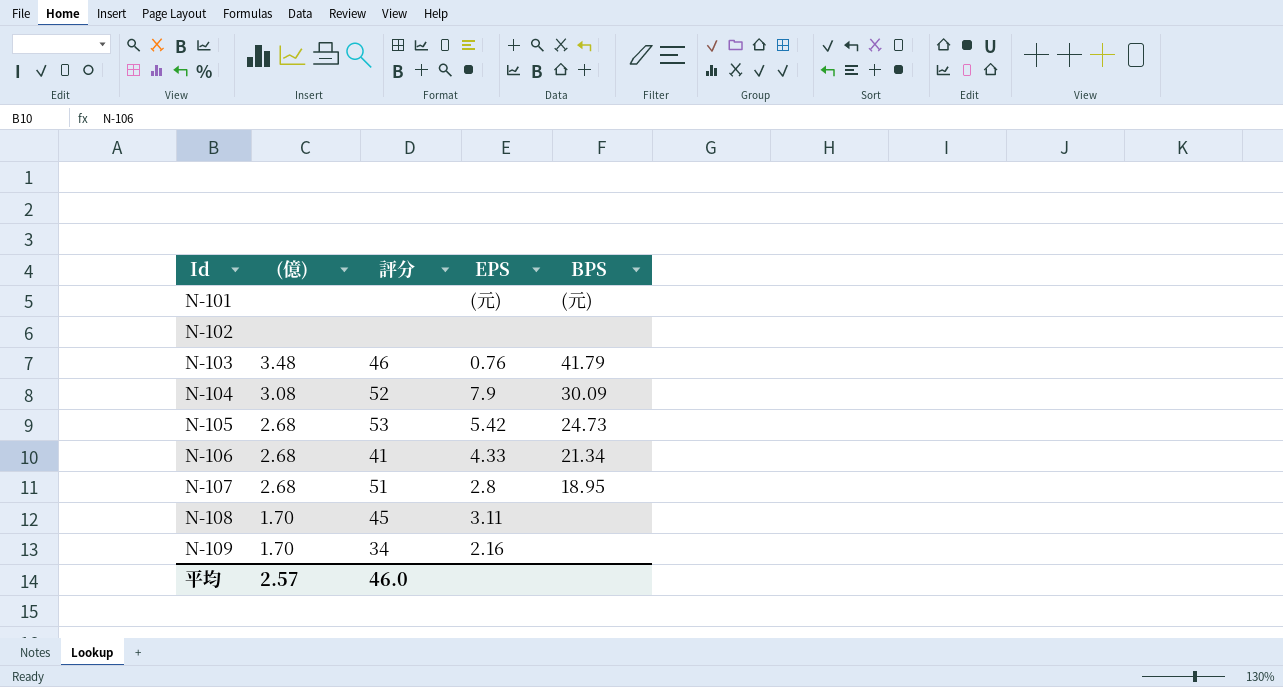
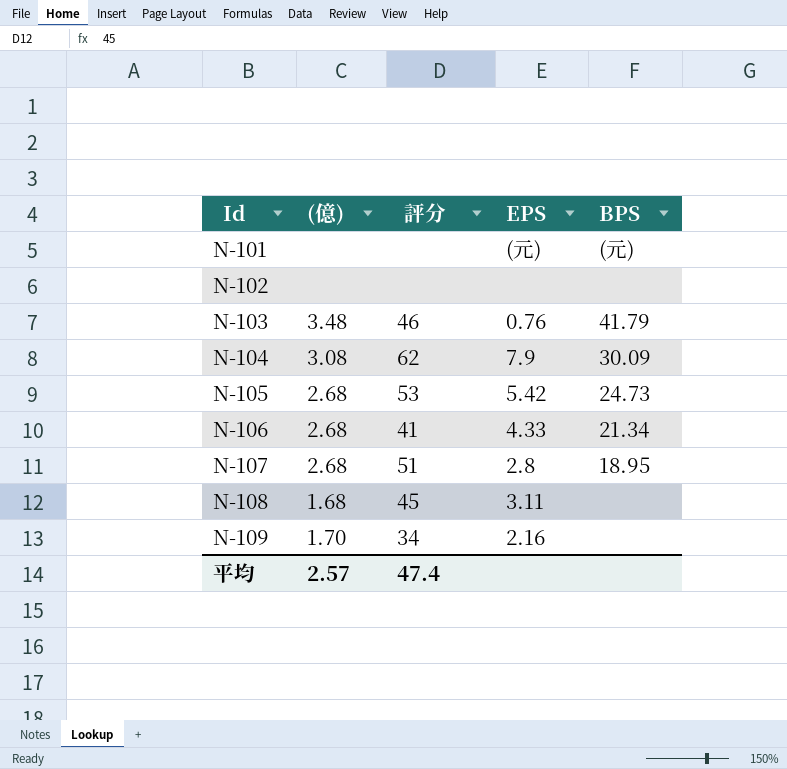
N-104 | 評分: 52 -> 62
N-108 | (億): 1.70 -> 1.68
平均 | 評分: 46.0 -> 47.4

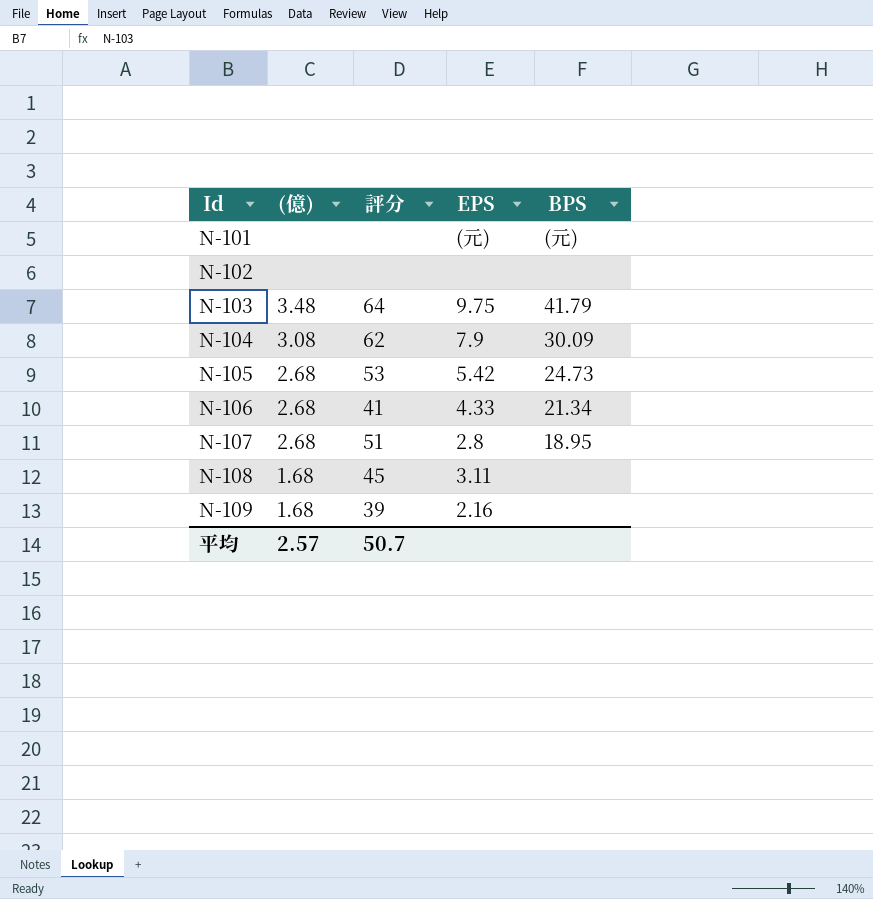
N-103 | 評分: 46 -> 64
N-103 | EPS: 0.76 -> 9.75
N-109 | (億): 1.70 -> 1.68
N-109 | 評分: 34 -> 39
平均 | 評分: 47.4 -> 50.7

